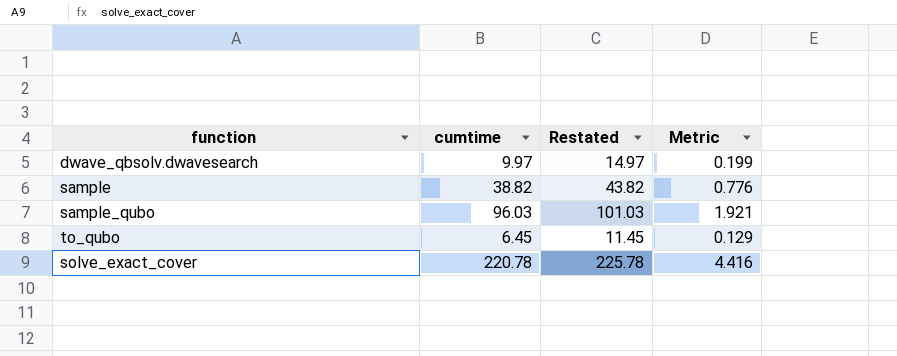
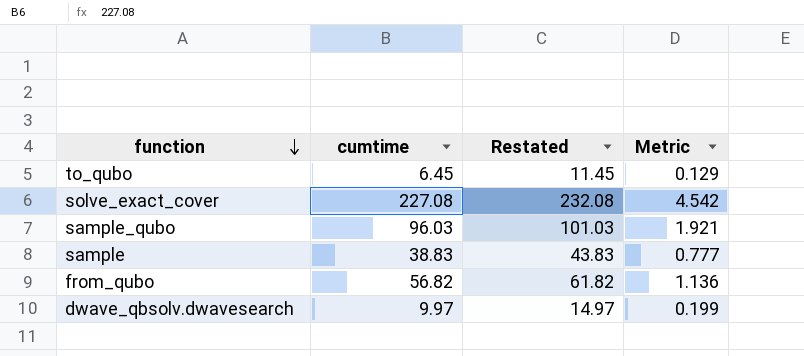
row order: none -> function descending
solve_exact_cover | cumtime: 220.78 -> 227.08
solve_exact_cover | Restated: 225.78 -> 232.08
solve_exact_cover | Metric: 4.416 -> 4.542
sample | cumtime: 38.82 -> 38.83
sample | Restated: 43.82 -> 43.83
sample | Metric: 0.776 -> 0.777
row from_qubo: none -> 56.82 | 61.82 | 1.136

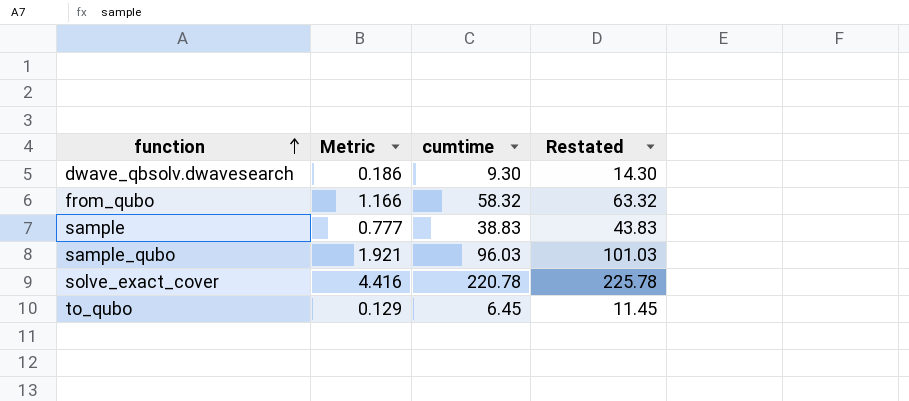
row order: function descending -> function ascending
column Metric | position: 4 -> 2
dwave_qbsolv.dwavesearch | Metric: 0.199 -> 0.186
dwave_qbsolv.dwavesearch | cumtime: 9.97 -> 9.30
dwave_qbsolv.dwavesearch | Restated: 14.97 -> 14.30
from_qubo | Metric: 1.136 -> 1.166
from_qubo | cumtime: 56.82 -> 58.32
from_qubo | Restated: 61.82 -> 63.32
solve_exact_cover | Metric: 4.542 -> 4.416
solve_exact_cover | cumtime: 227.08 -> 220.78
solve_exact_cover | Restated: 232.08 -> 225.78

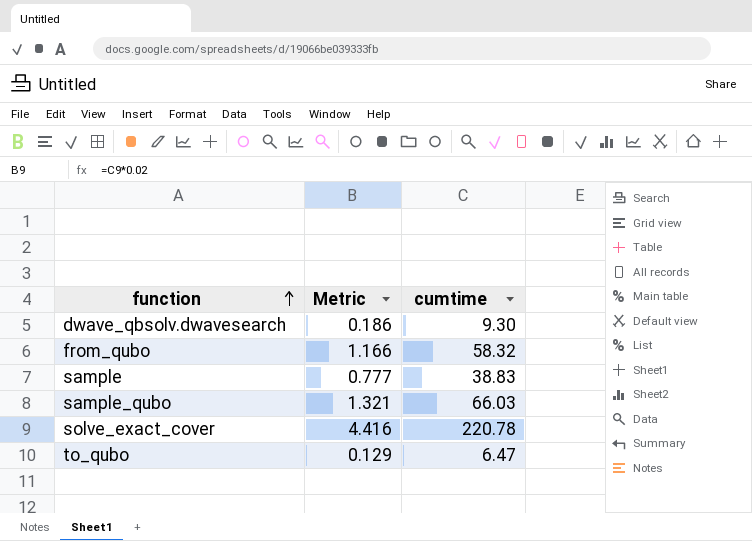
column Restated | formula: [cumtime] + 5 -> none
sample_qubo | Metric: 1.921 -> 1.321
sample_qubo | cumtime: 96.03 -> 66.03
to_qubo | cumtime: 6.45 -> 6.47

